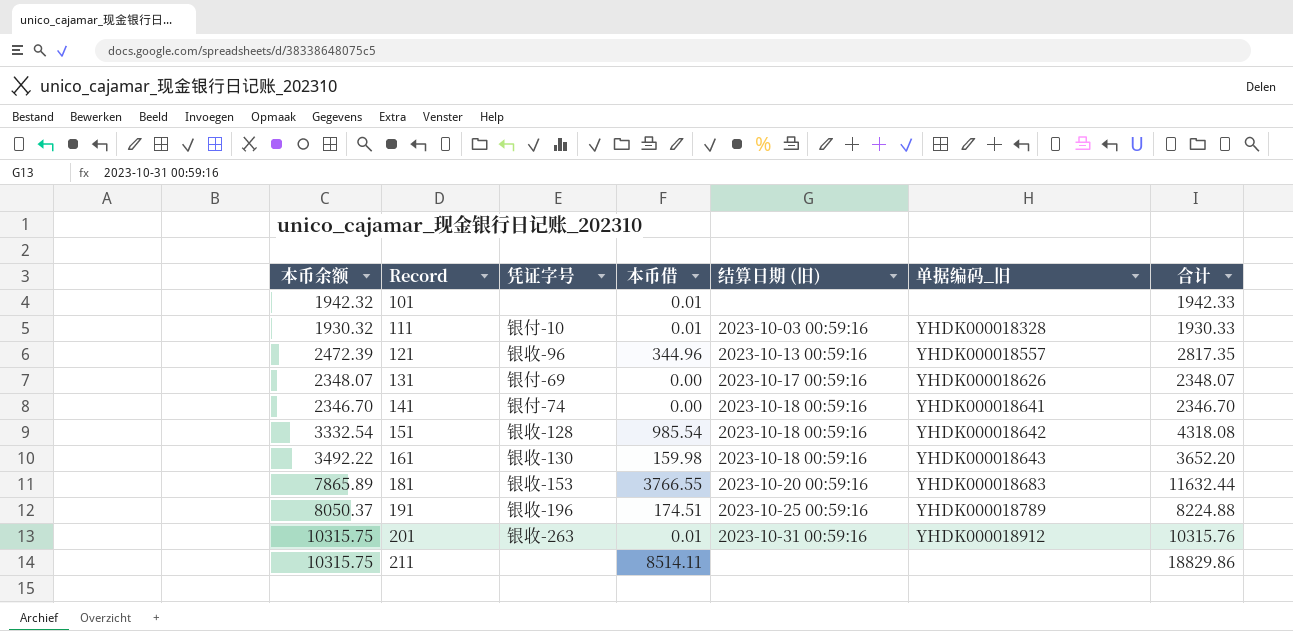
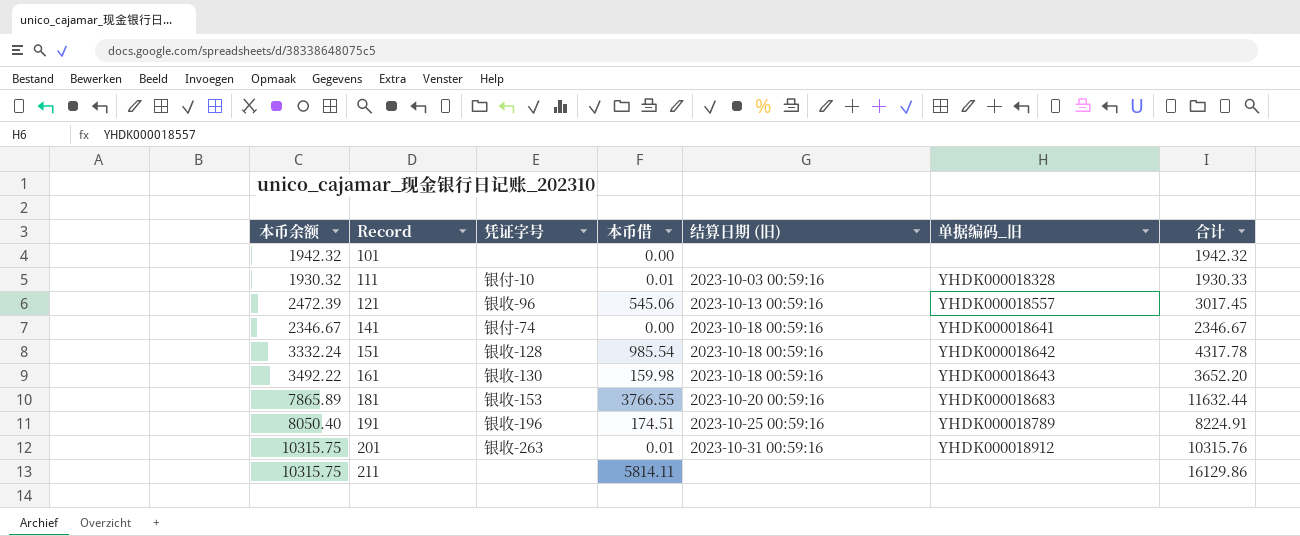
row 131: 2348.07 | 银付-69 | 0.00 | 2023-10-17 00:59:16 | YHDK000018626 | 2348.07 -> none
101 | 本币借: 0.01 -> 0.00
101 | 合计: 1942.33 -> 1942.32
121 | 本币借: 344.96 -> 545.06
121 | 合计: 2817.35 -> 3017.45
141 | 本币余额: 2346.70 -> 2346.67
141 | 合计: 2346.70 -> 2346.67
151 | 本币余额: 3332.54 -> 3332.24
151 | 合计: 4318.08 -> 4317.78
191 | 本币余额: 8050.37 -> 8050.40
191 | 合计: 8224.88 -> 8224.91
211 | 本币借: 8514.11 -> 5814.11
211 | 合计: 18829.86 -> 16129.86

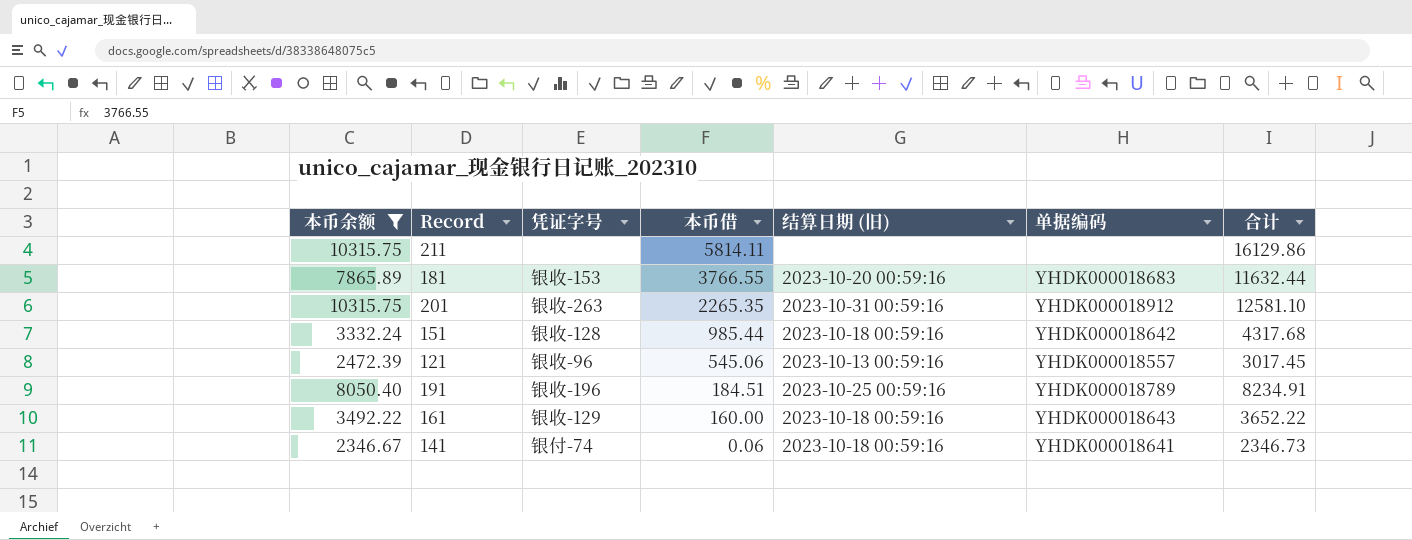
filter: none -> 本币余额 >= 2346.67
row order: Record ascending -> 本币借 descending
column name: 单据编码_旧 -> 单据编码
201 | 本币借: 0.01 -> 2265.35
201 | 合计: 10315.76 -> 12581.10
151 | 本币借: 985.54 -> 985.44
151 | 合计: 4317.78 -> 4317.68
191 | 本币借: 174.51 -> 184.51
191 | 合计: 8224.91 -> 8234.91
161 | 凭证字号: 银收-130 -> 银收-129
161 | 本币借: 159.98 -> 160.00
161 | 合计: 3652.20 -> 3652.22
141 | 本币借: 0.00 -> 0.06
141 | 合计: 2346.67 -> 2346.73

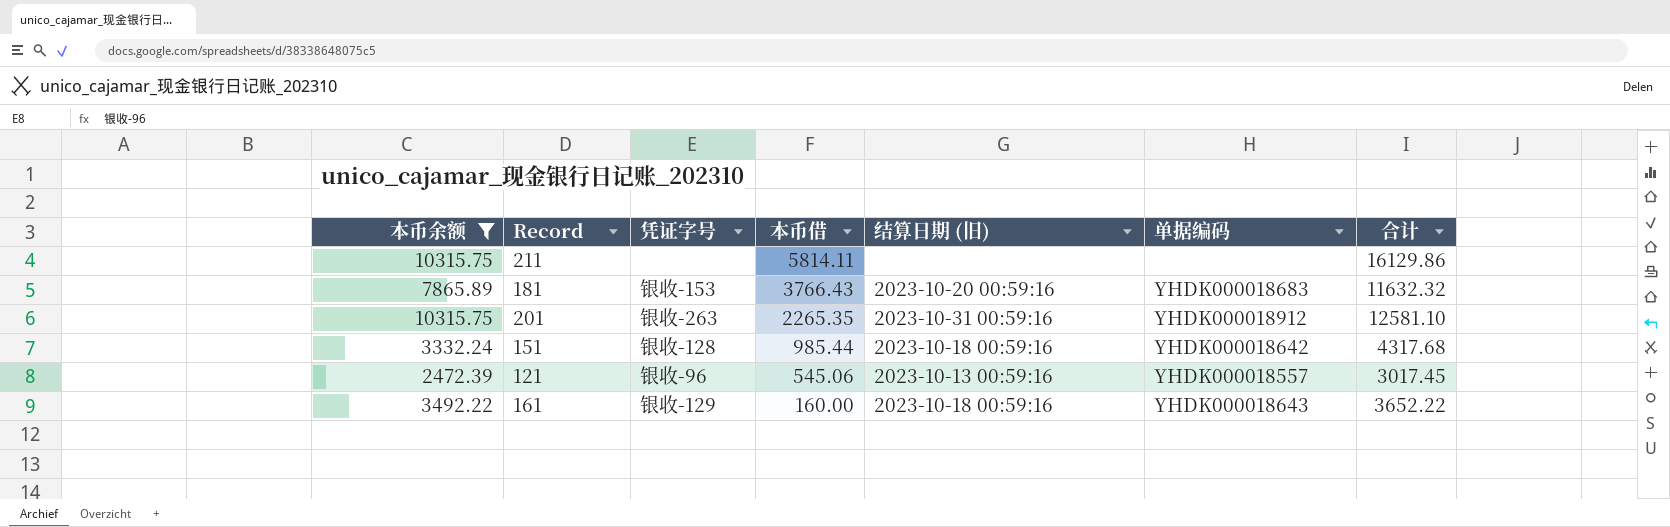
row 191: 8050.40 | 银收-196 | 184.51 | 2023-10-25 00:59:16 | YHDK000018789 | 8234.91 -> none
row 141: 2346.67 | 银付-74 | 0.06 | 2023-10-18 00:59:16 | YHDK000018641 | 2346.73 -> none
181 | 本币借: 3766.55 -> 3766.43
181 | 合计: 11632.44 -> 11632.32

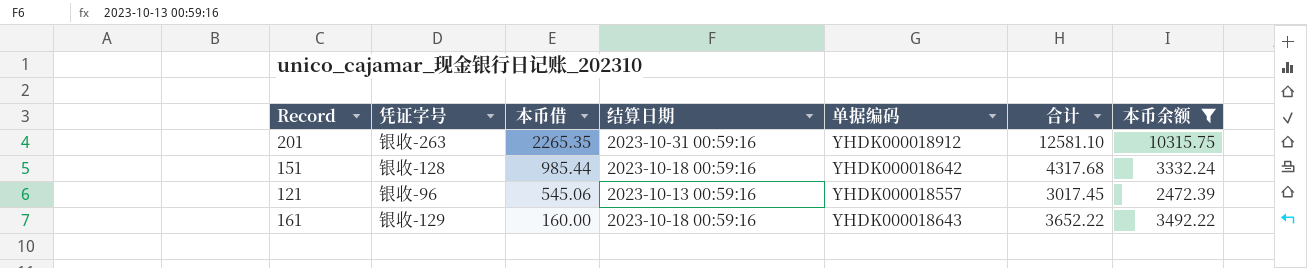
column name: 结算日期 (旧) -> 结算日期
column 本币余额 | position: 1 -> 7
row 211: 10315.75 | none | 5814.11 | none | none | 16129.86 -> none
row 181: 7865.89 | 银收-153 | 3766.43 | 2023-10-20 00:59:16 | YHDK000018683 | 11632.32 -> none

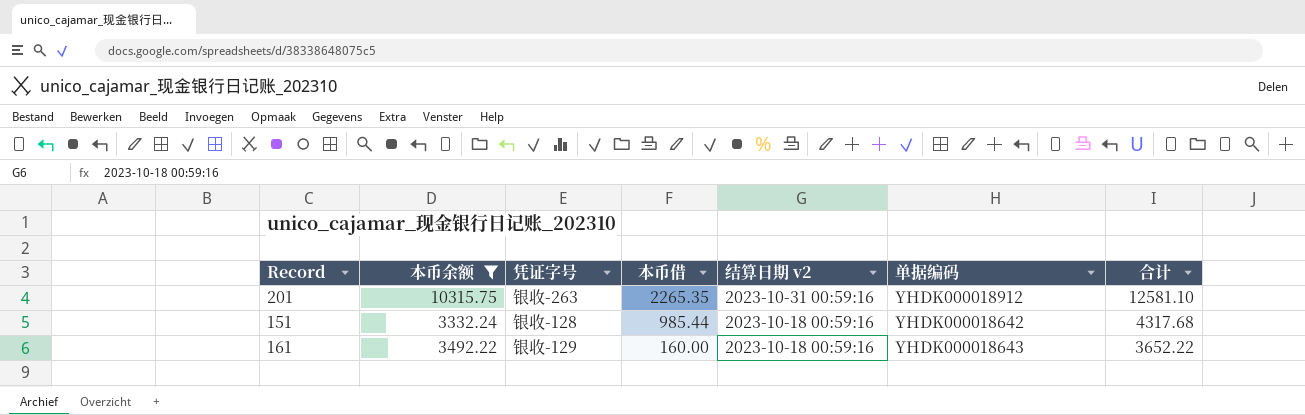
column 本币余额 | position: 7 -> 2
column name: 结算日期 -> 结算日期 v2
row 121: 银收-96 | 545.06 | 2023-10-13 00:59:16 | YHDK000018557 | 3017.45 | 2472.39 -> none

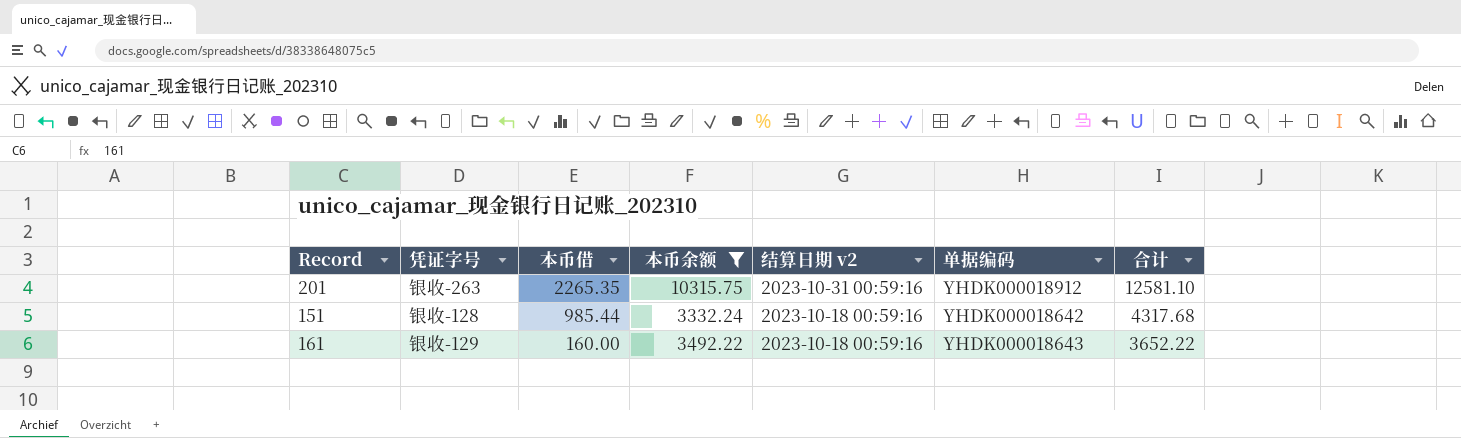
column 本币余额 | position: 2 -> 4

